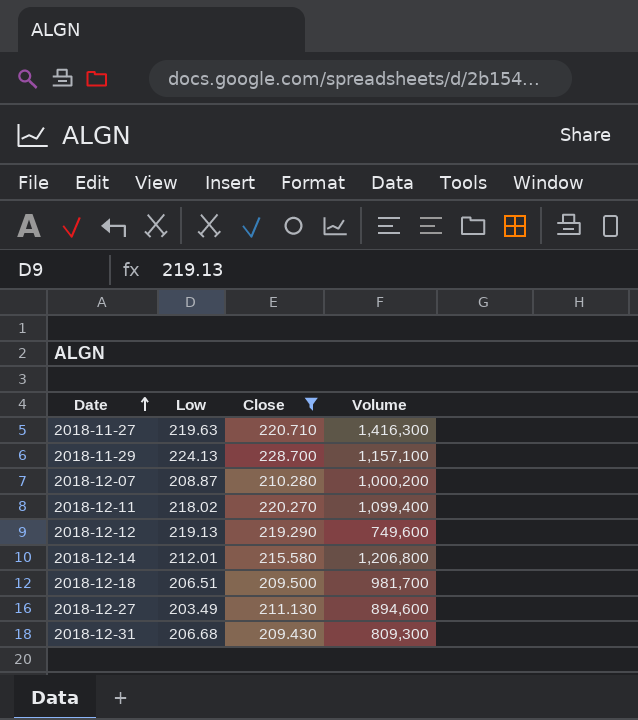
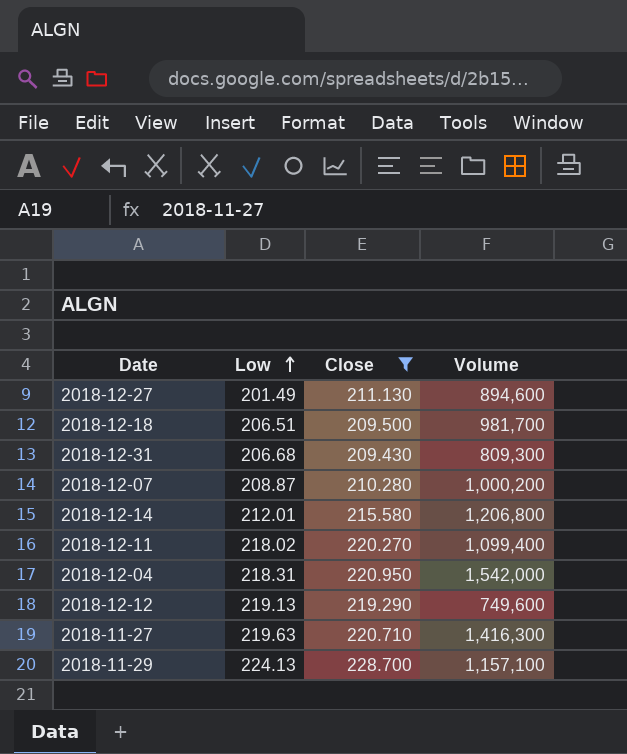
row order: Date ascending -> Low ascending
2018-12-27 | Low: 203.49 -> 201.49
row 2018-12-04: none -> 218.31 | 220.950 | 1,542,000

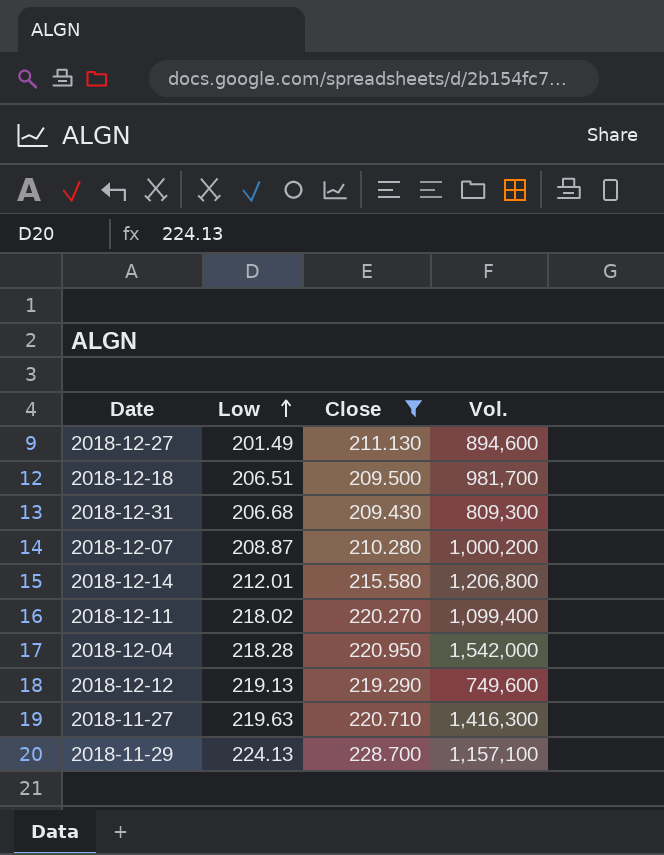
column name: Volume -> Vol.
2018-12-04 | Low: 218.31 -> 218.28

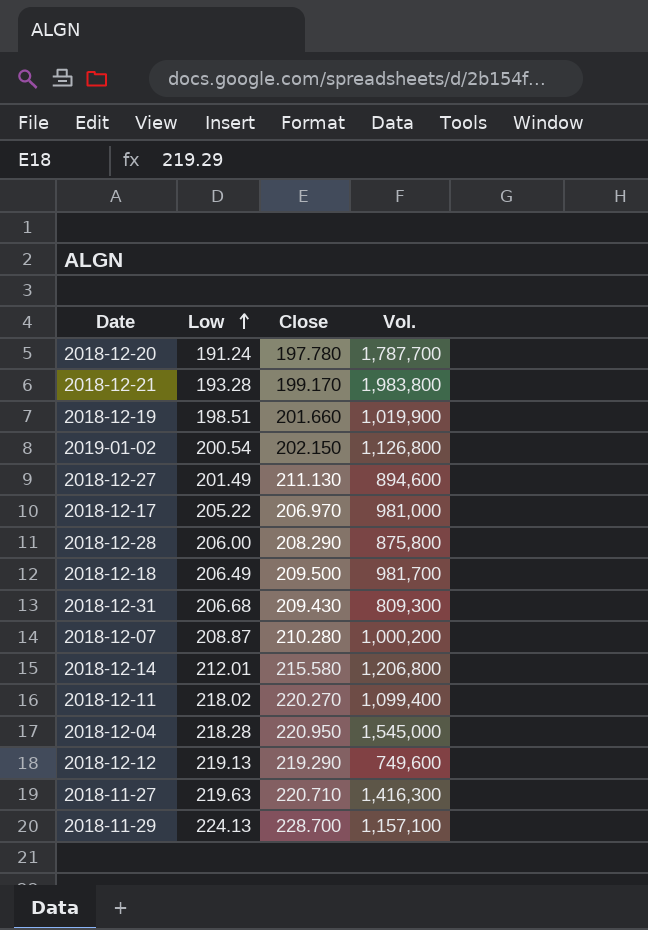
filter: Close >= 209.430 -> none
2018-12-18 | Low: 206.51 -> 206.49
2018-12-04 | Vol.: 1,542,000 -> 1,545,000

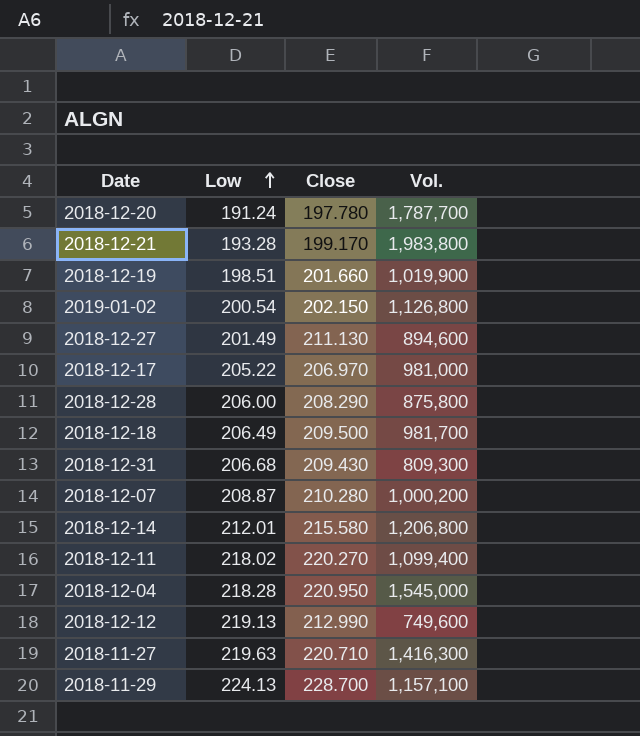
2018-12-12 | Close: 219.290 -> 212.990

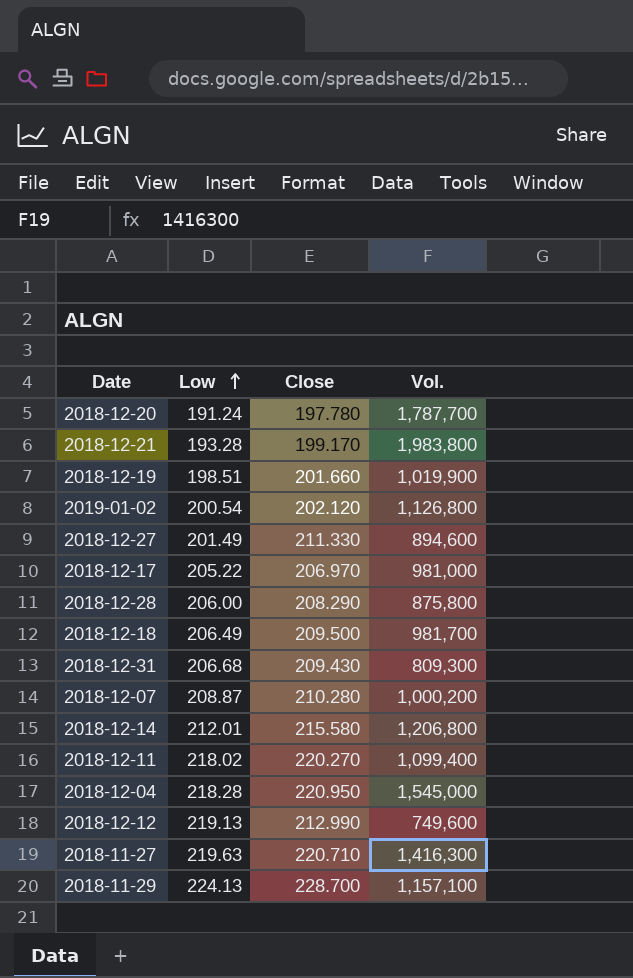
2019-01-02 | Close: 202.150 -> 202.120
2018-12-27 | Close: 211.130 -> 211.330

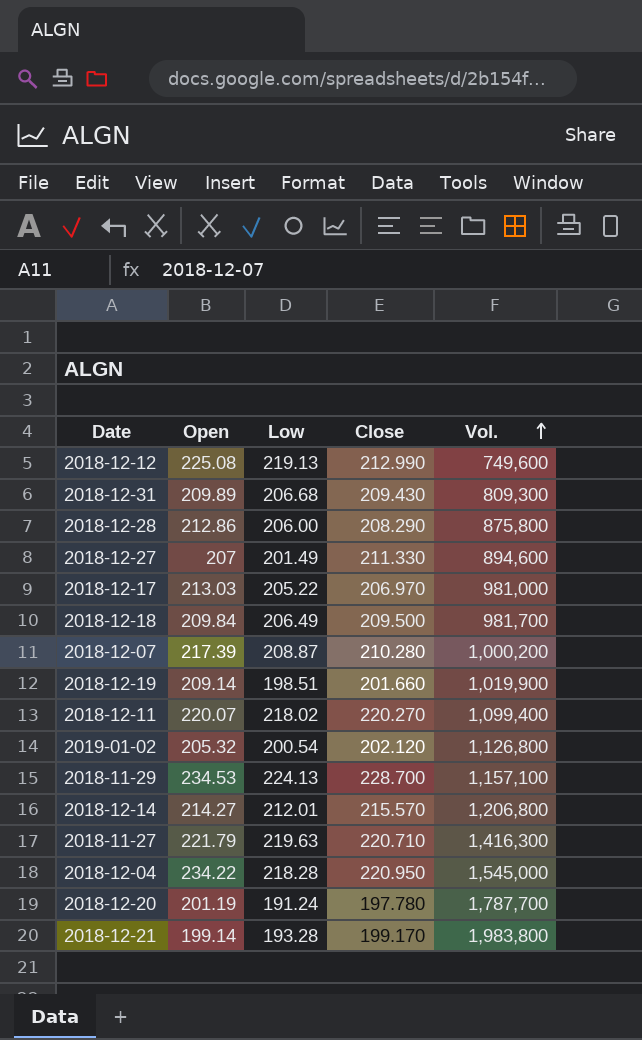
row order: Low ascending -> Vol. ascending
column Open | position: none -> 2
2018-12-14 | Close: 215.580 -> 215.570

